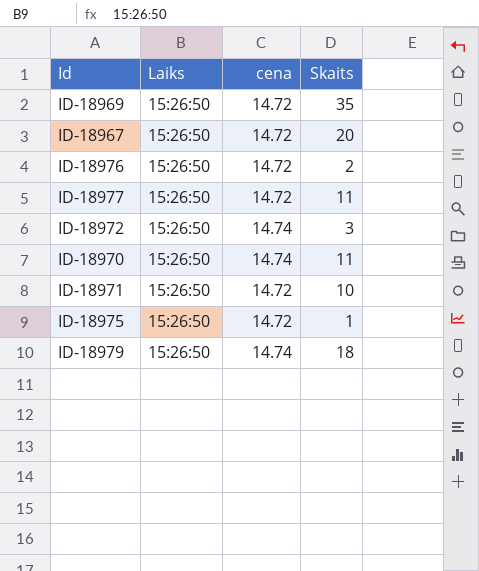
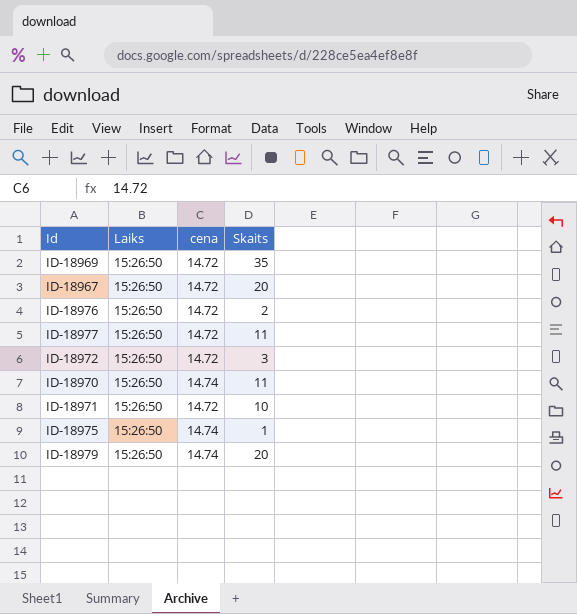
ID-18972 | cena: 14.74 -> 14.72
ID-18975 | cena: 14.72 -> 14.74
ID-18979 | Skaits: 18 -> 20

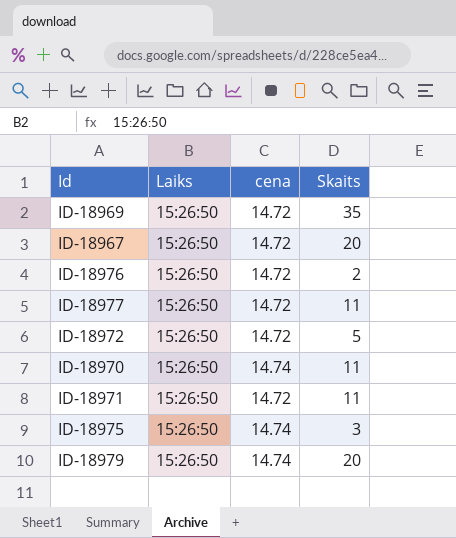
ID-18972 | Skaits: 3 -> 5
ID-18971 | Skaits: 10 -> 11
ID-18975 | Skaits: 1 -> 3

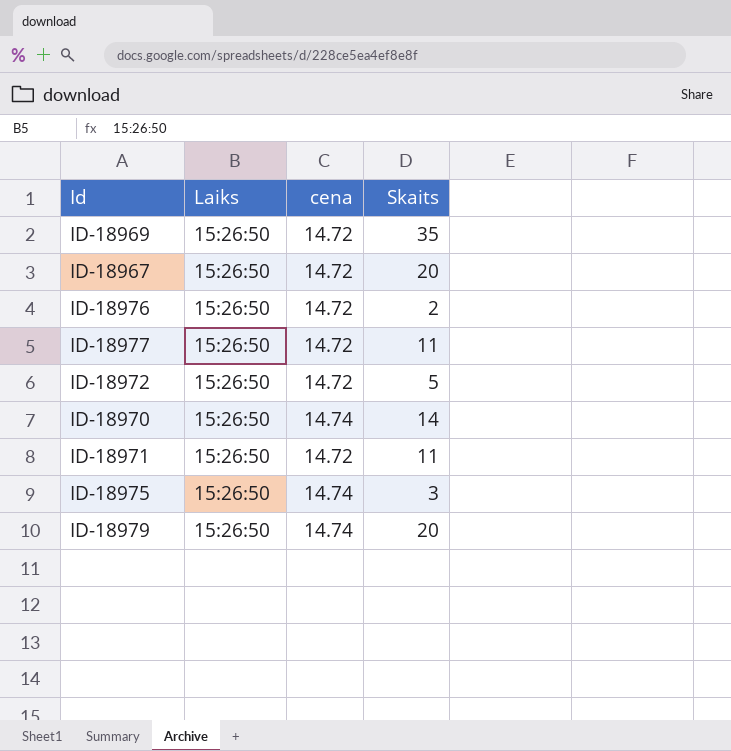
ID-18970 | Skaits: 11 -> 14

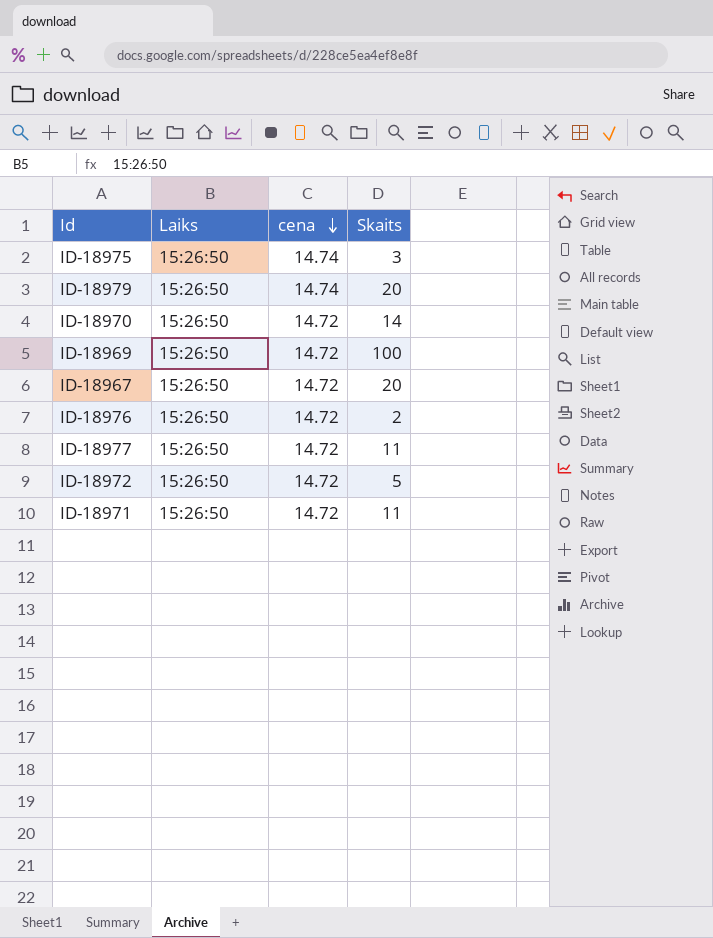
row order: none -> cena descending
ID-18970 | cena: 14.74 -> 14.72
ID-18969 | Skaits: 35 -> 100

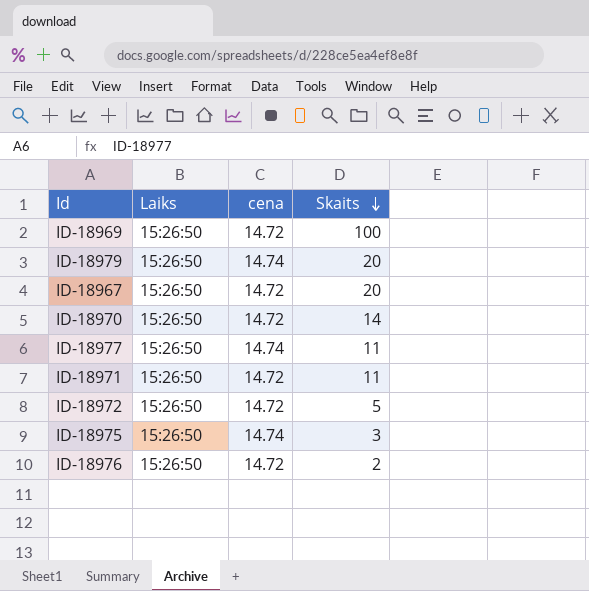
row order: cena descending -> Skaits descending
ID-18977 | cena: 14.72 -> 14.74

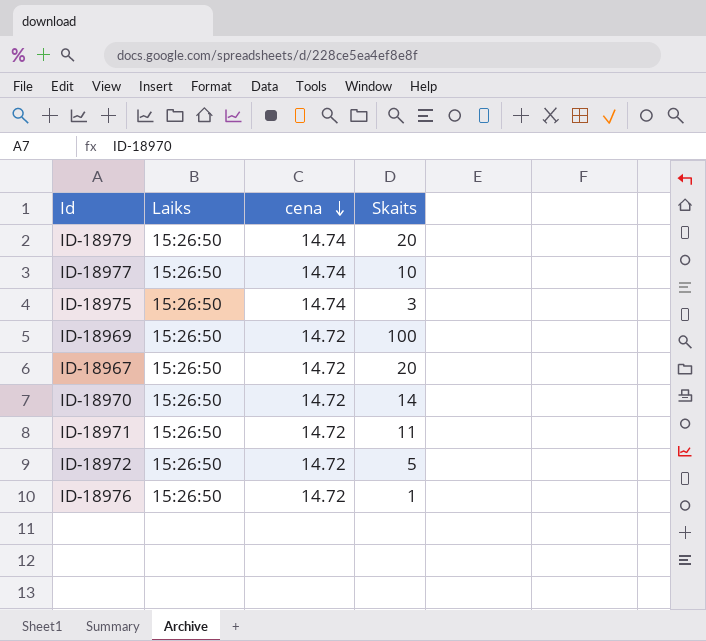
row order: Skaits descending -> cena descending
ID-18977 | Skaits: 11 -> 10
ID-18976 | Skaits: 2 -> 1

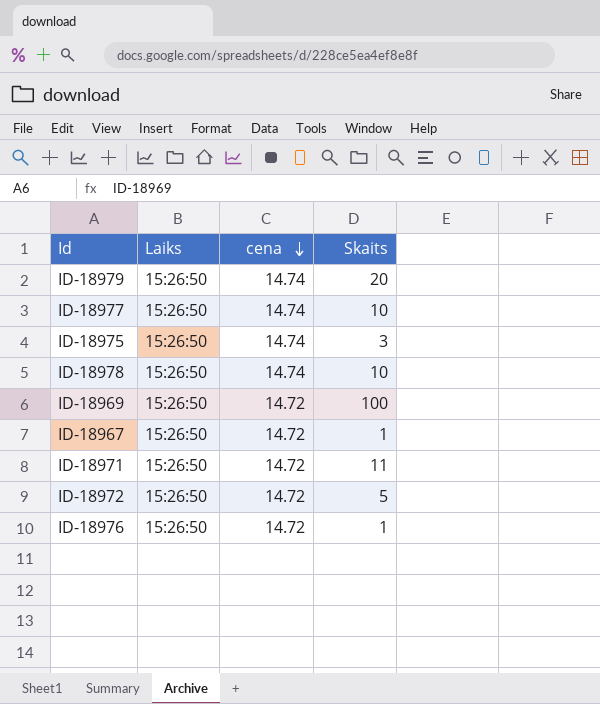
row ID-18970: 15:26:50 | 14.72 | 14 -> none
row ID-18978: none -> 15:26:50 | 14.74 | 10
ID-18967 | Skaits: 20 -> 1

